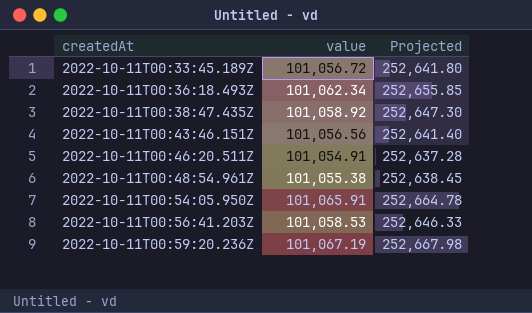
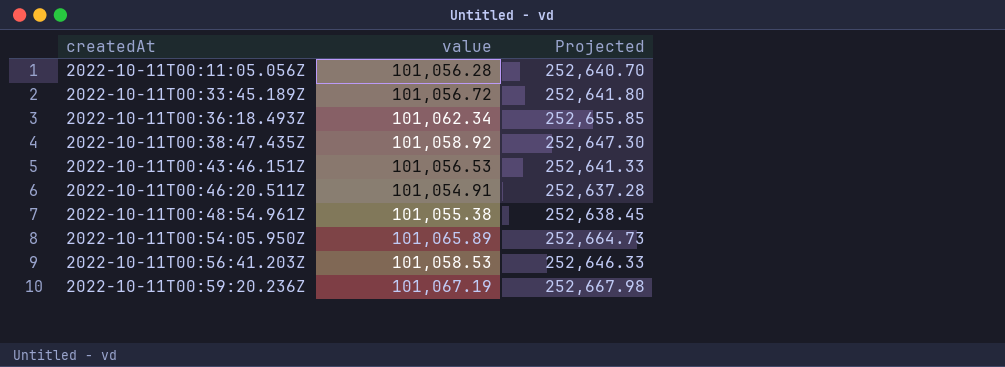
row 2022-10-11T00:11:05.056Z: none -> 101,056.28 | 252,640.70
2022-10-11T00:43:46.151Z | value: 101,056.56 -> 101,056.53
2022-10-11T00:43:46.151Z | Projected: 252,641.40 -> 252,641.33
2022-10-11T00:54:05.950Z | value: 101,065.91 -> 101,065.89
2022-10-11T00:54:05.950Z | Projected: 252,664.78 -> 252,664.73

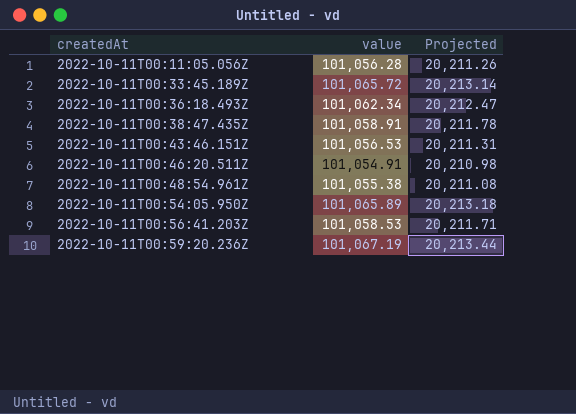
column Projected | formula: [value] * 2.5 -> [value] * 0.2
2022-10-11T00:33:45.189Z | value: 101,056.72 -> 101,065.72
2022-10-11T00:38:47.435Z | value: 101,058.92 -> 101,058.91

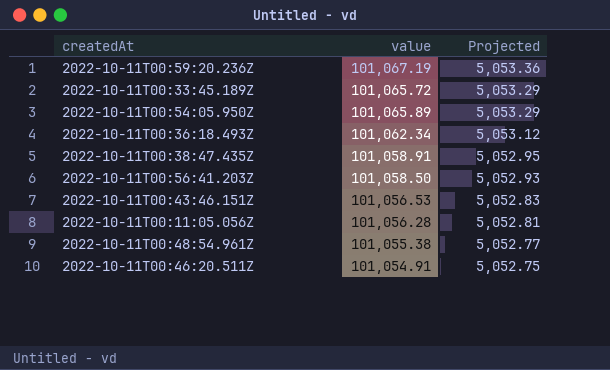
row order: createdAt ascending -> Projected descending
column Projected | formula: [value] * 0.2 -> [value] * 0.05
2022-10-11T00:56:41.203Z | value: 101,058.53 -> 101,058.50

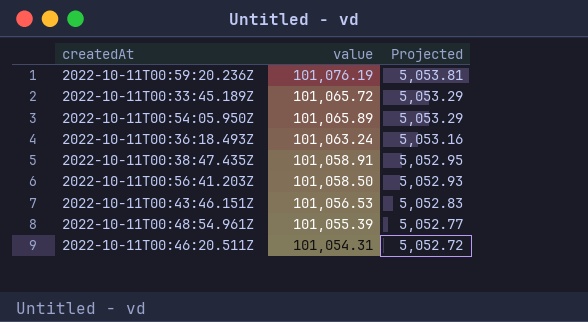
row 2022-10-11T00:11:05.056Z: 101,056.28 | 5,052.81 -> none
2022-10-11T00:59:20.236Z | value: 101,067.19 -> 101,076.19
2022-10-11T00:59:20.236Z | Projected: 5,053.36 -> 5,053.81
2022-10-11T00:36:18.493Z | value: 101,062.34 -> 101,063.24
2022-10-11T00:36:18.493Z | Projected: 5,053.12 -> 5,053.16
2022-10-11T00:48:54.961Z | value: 101,055.38 -> 101,055.39
2022-10-11T00:46:20.511Z | value: 101,054.91 -> 101,054.31
2022-10-11T00:46:20.511Z | Projected: 5,052.75 -> 5,052.72

